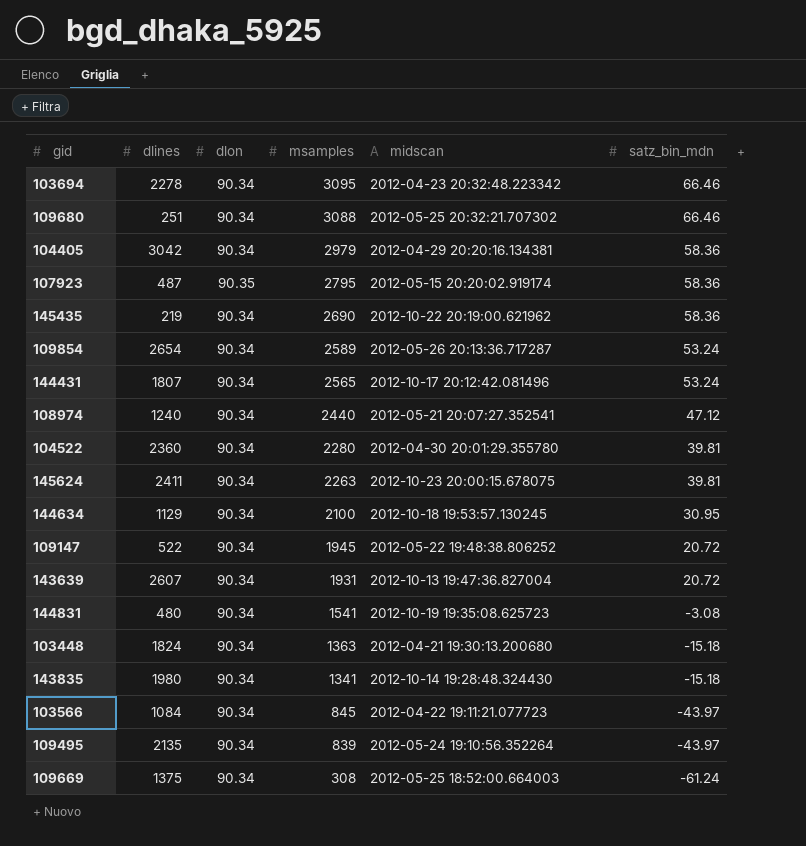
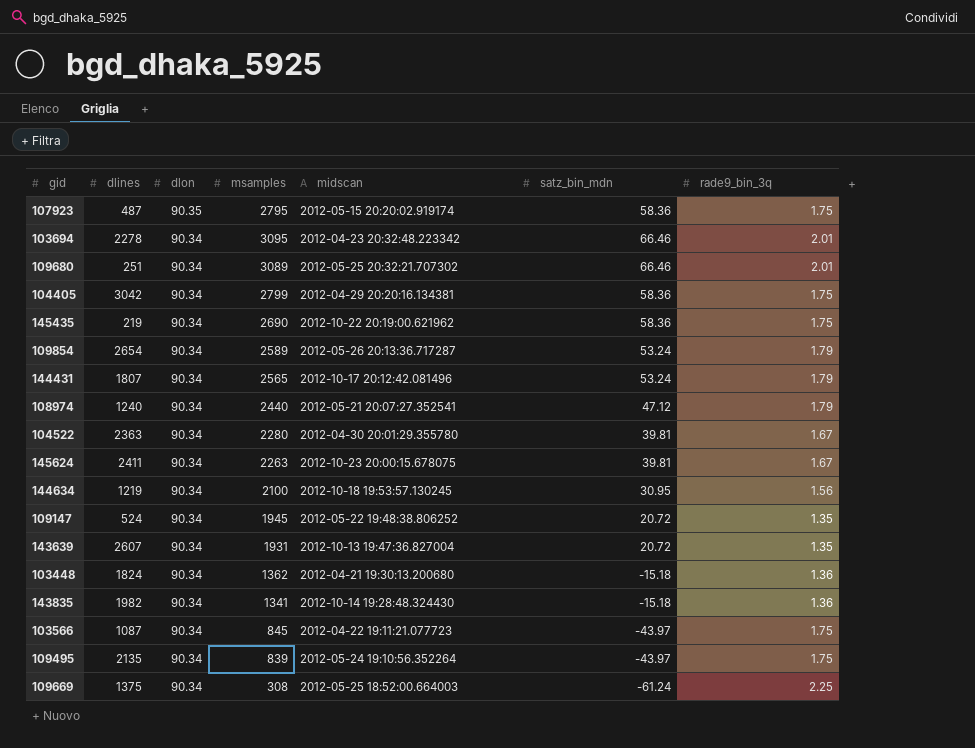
row order: msamples descending -> dlon descending
column rade9_bin_3q | position: none -> 7
row 144831: 480 | 90.34 | 1541 | 2012-10-19 19:35:08.625723 | -3.08 -> none
109680 | msamples: 3088 -> 3089
104405 | msamples: 2979 -> 2799
104522 | dlines: 2360 -> 2363
144634 | dlines: 1129 -> 1219
109147 | dlines: 522 -> 524
103448 | msamples: 1363 -> 1362
143835 | dlines: 1980 -> 1982
103566 | dlines: 1084 -> 1087

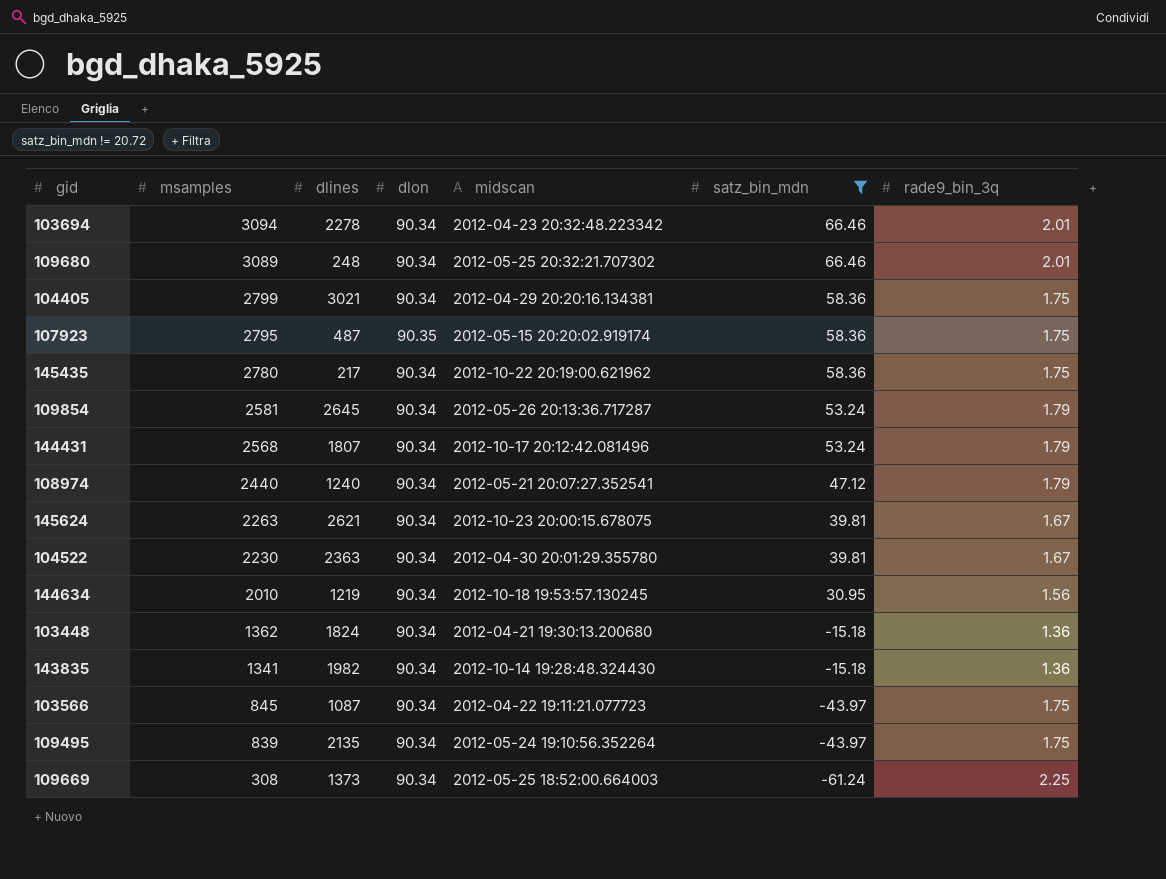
filter: none -> satz_bin_mdn != 20.72
row order: dlon descending -> msamples descending
column msamples | position: 4 -> 2
103694 | msamples: 3095 -> 3094
109680 | dlines: 251 -> 248
104405 | dlines: 3042 -> 3021
145435 | msamples: 2690 -> 2780
145435 | dlines: 219 -> 217
109854 | msamples: 2589 -> 2581
109854 | dlines: 2654 -> 2645
144431 | msamples: 2565 -> 2568
145624 | dlines: 2411 -> 2621
104522 | msamples: 2280 -> 2230
144634 | msamples: 2100 -> 2010
109669 | dlines: 1375 -> 1373

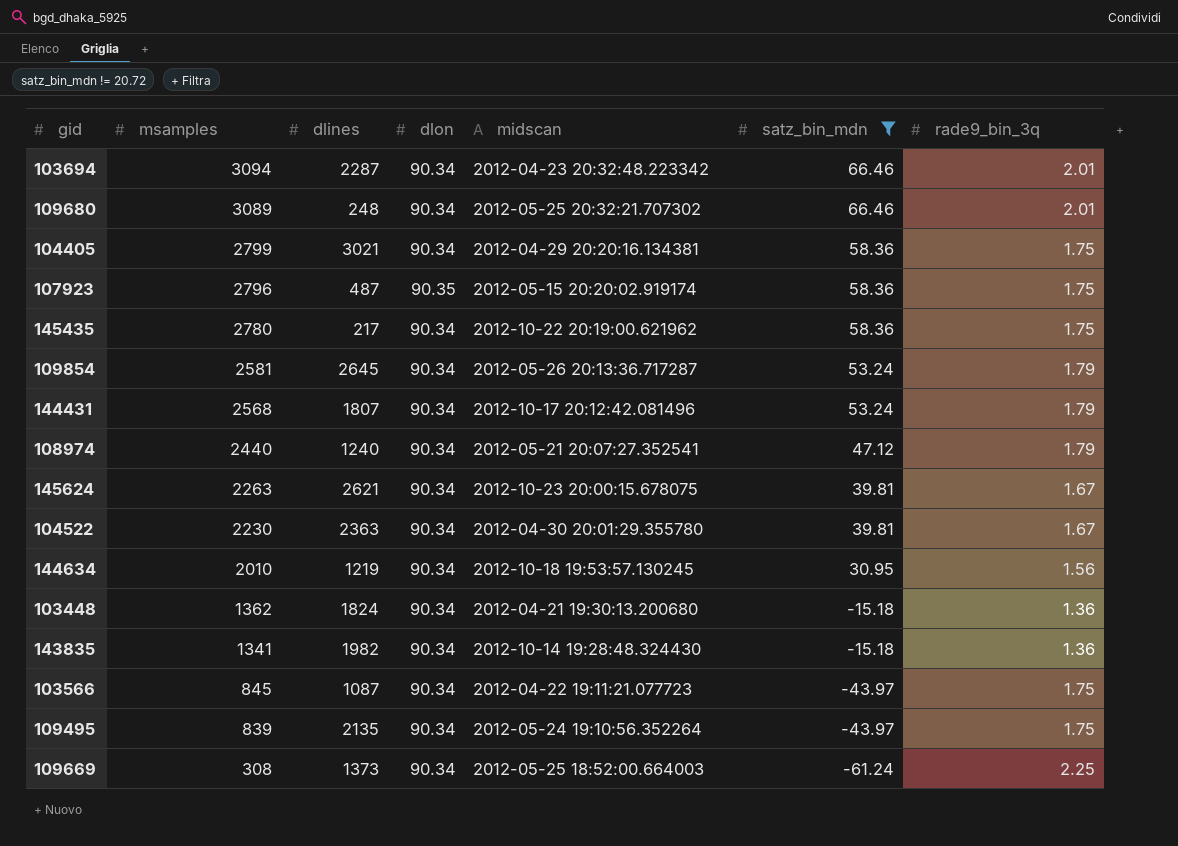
103694 | dlines: 2278 -> 2287
107923 | msamples: 2795 -> 2796

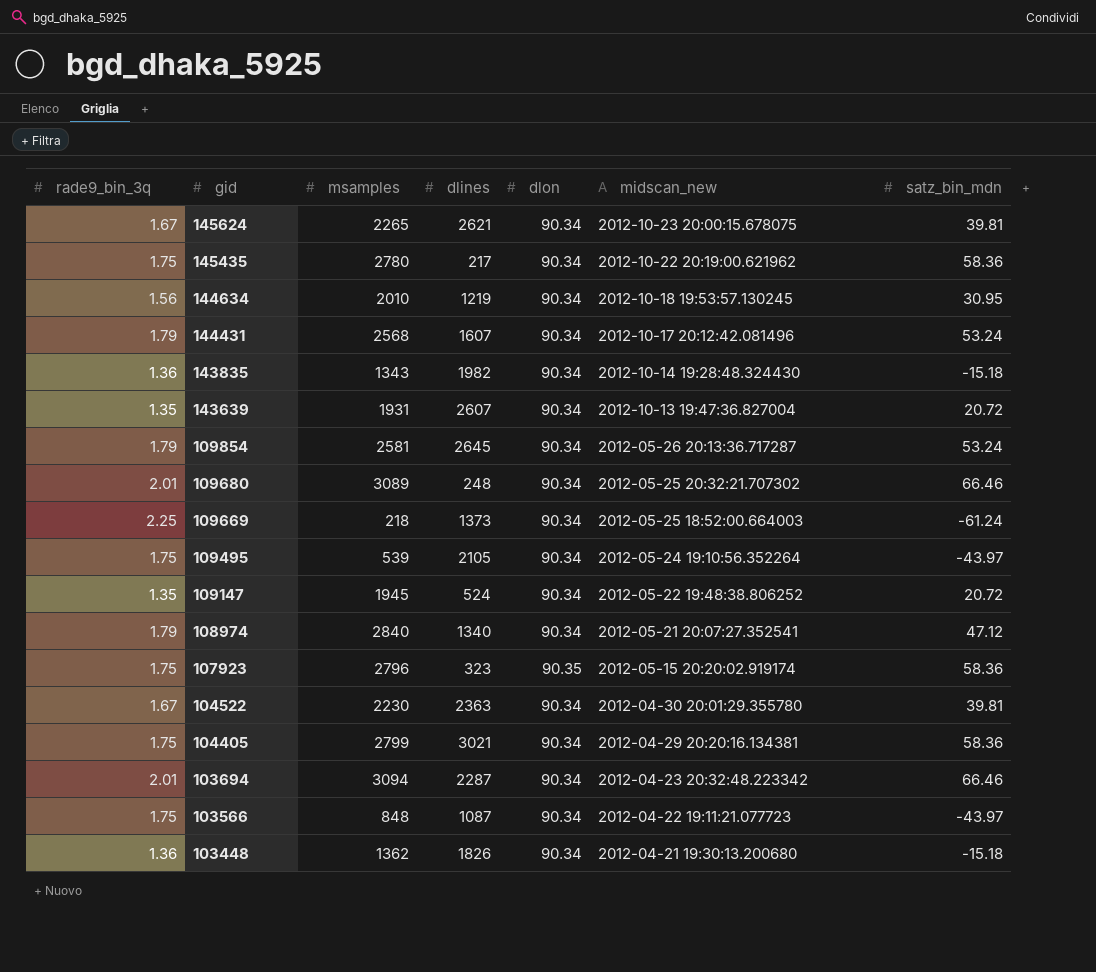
filter: satz_bin_mdn != 20.72 -> none
row order: msamples descending -> gid descending
column rade9_bin_3q | position: 7 -> 1
column name: midscan -> midscan_new
145624 | msamples: 2263 -> 2265
144431 | dlines: 1807 -> 1607
143835 | msamples: 1341 -> 1343
109669 | msamples: 308 -> 218
109495 | msamples: 839 -> 539
109495 | dlines: 2135 -> 2105
108974 | msamples: 2440 -> 2840
108974 | dlines: 1240 -> 1340
107923 | dlines: 487 -> 323
103566 | msamples: 845 -> 848
103448 | dlines: 1824 -> 1826

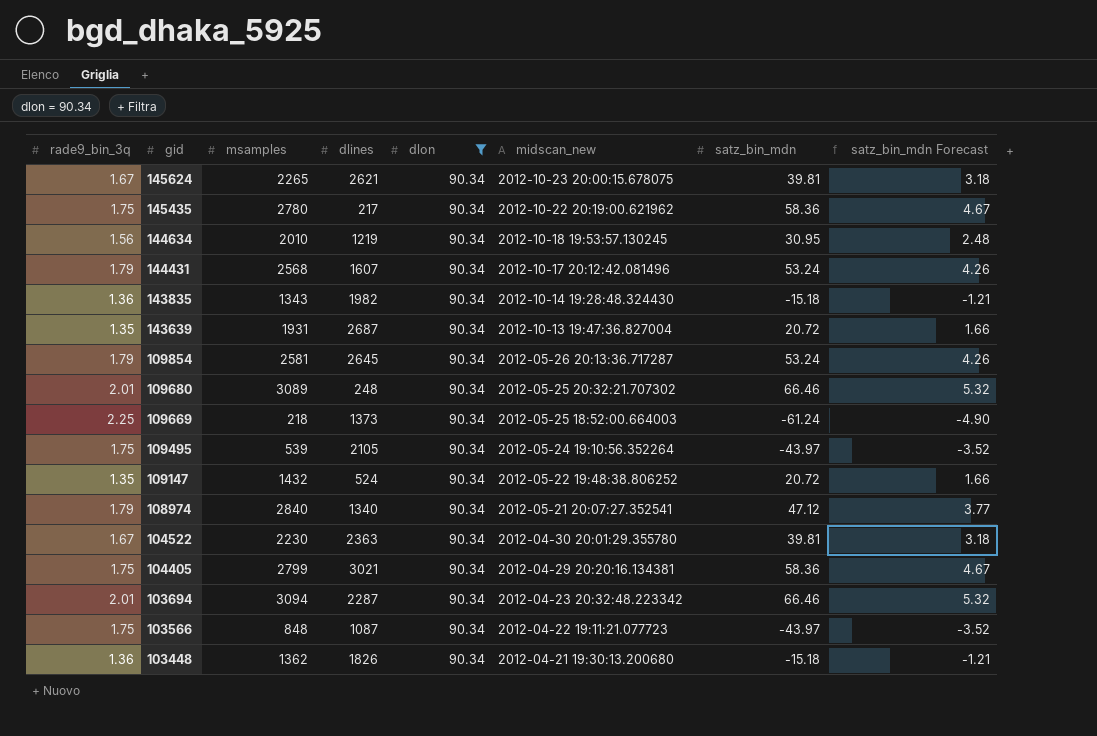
filter: none -> dlon = 90.34
column satz_bin_mdn Forecast | formula: none -> [satz_bin_mdn] * 0.08
143639 | dlines: 2607 -> 2687
109147 | msamples: 1945 -> 1432

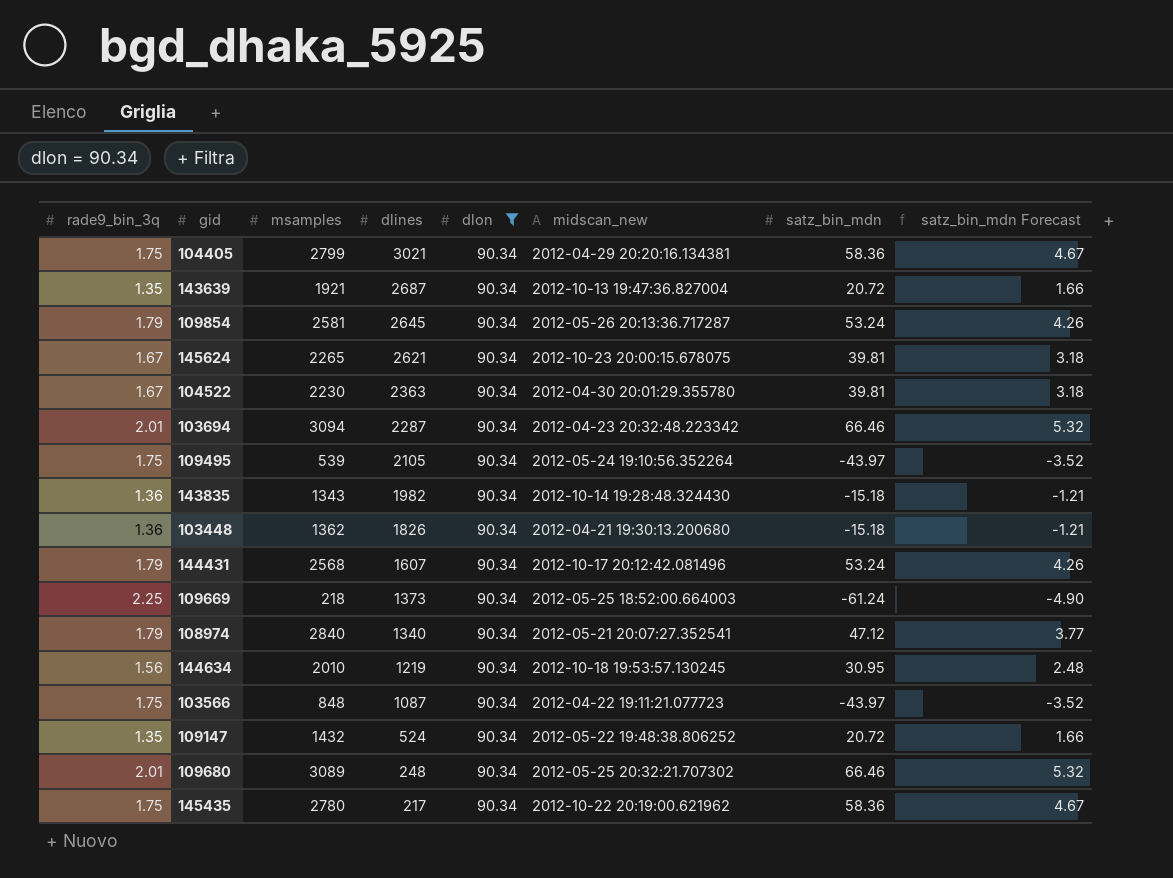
row order: gid descending -> dlines descending
143639 | msamples: 1931 -> 1921

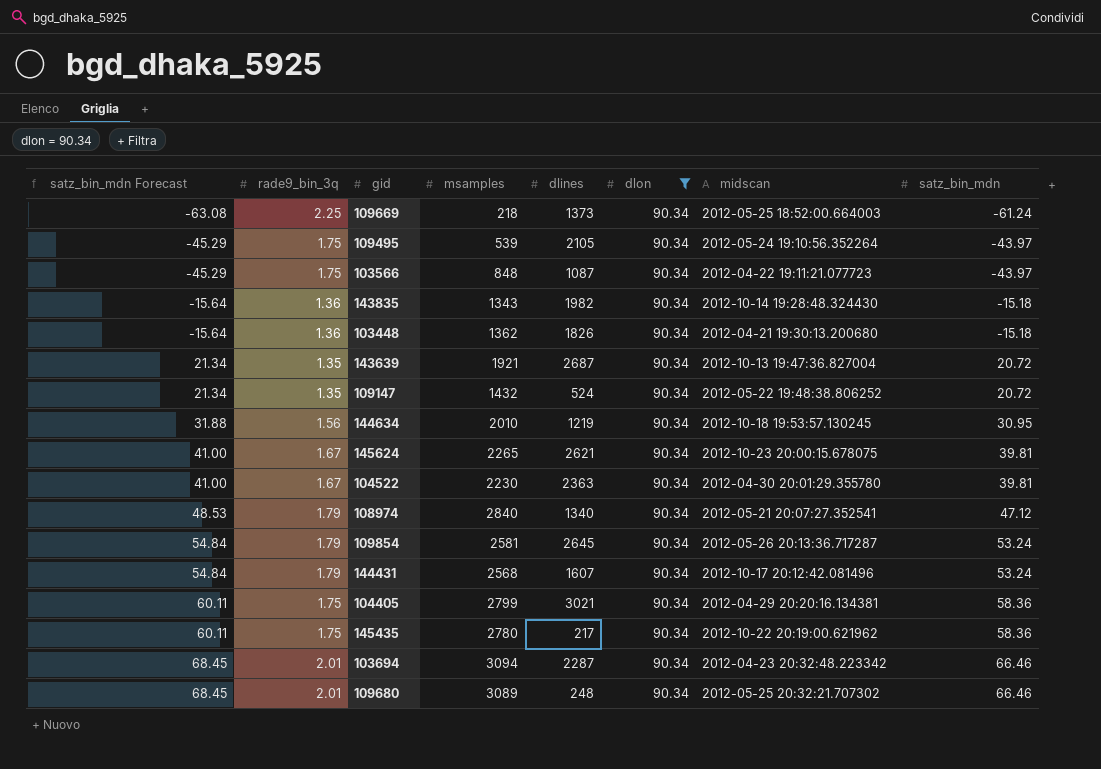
row order: dlines descending -> satz_bin_mdn Forecast ascending
column satz_bin_mdn Forecast | formula: [satz_bin_mdn] * 0.08 -> [satz_bin_mdn] * 1.03
column satz_bin_mdn Forecast | position: 8 -> 1
column name: midscan_new -> midscan

